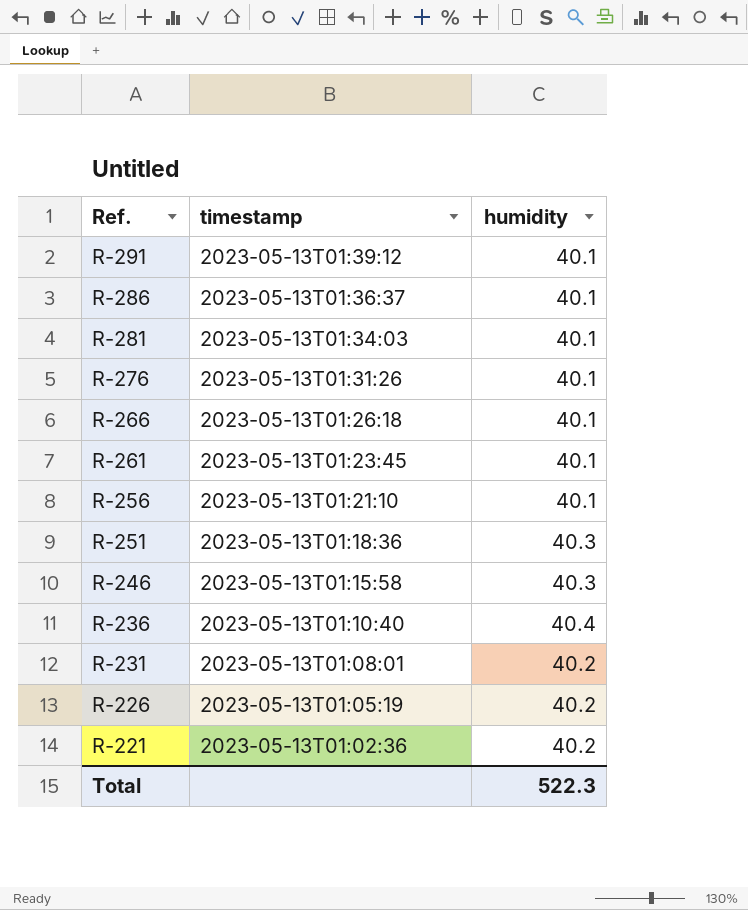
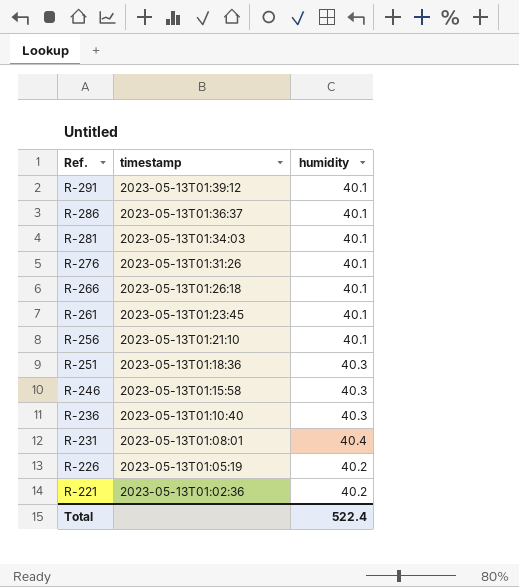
R-236 | humidity: 40.4 -> 40.3
R-231 | humidity: 40.2 -> 40.4
Total | humidity: 522.3 -> 522.4

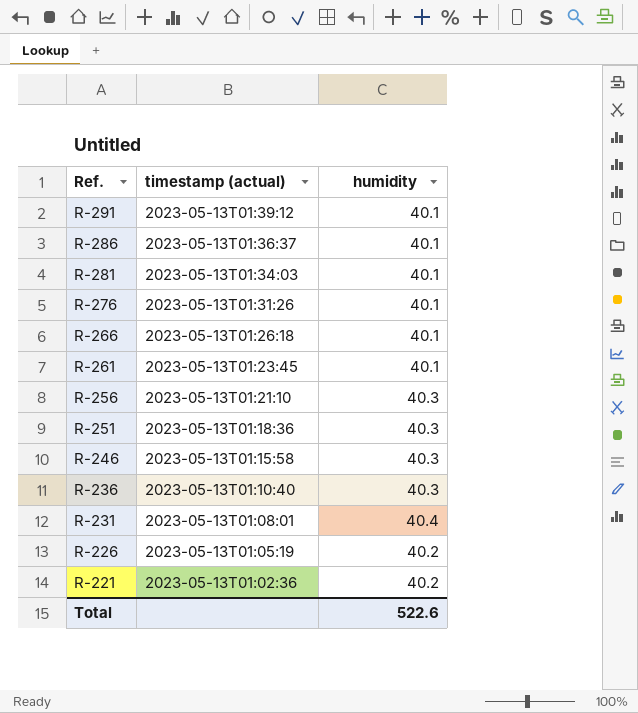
column name: timestamp -> timestamp (actual)
R-256 | humidity: 40.1 -> 40.3
Total | humidity: 522.4 -> 522.6

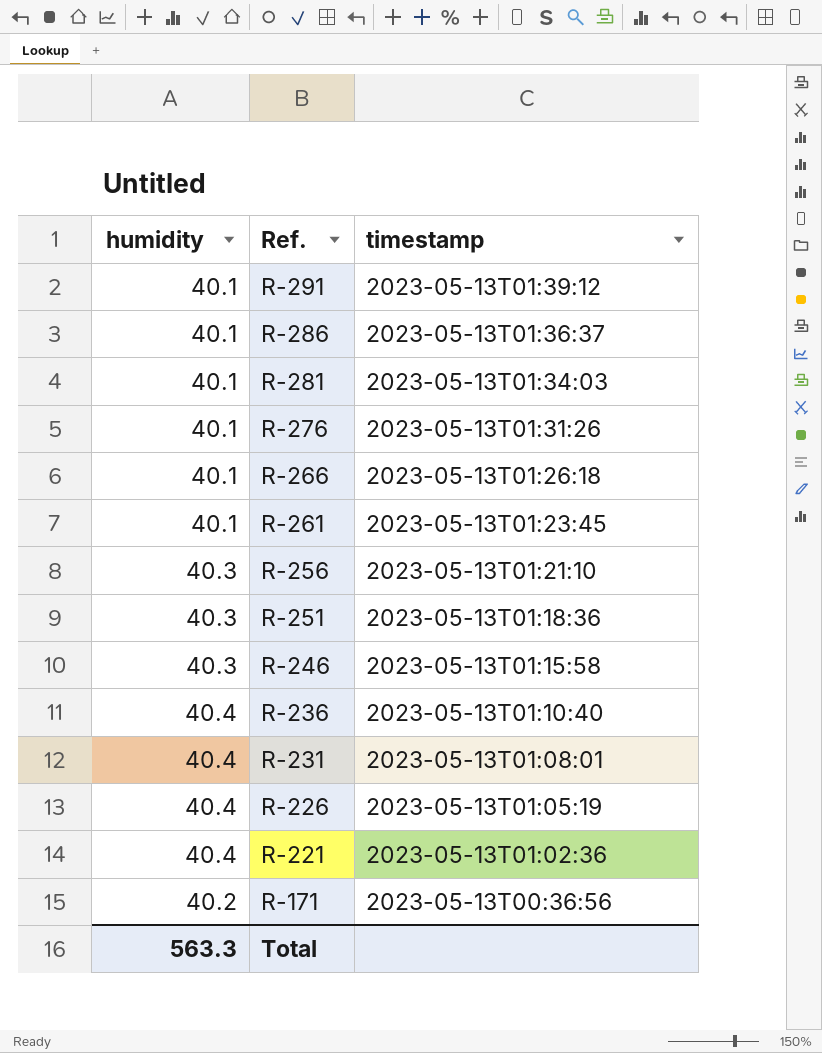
column humidity | position: 3 -> 1
column name: timestamp (actual) -> timestamp
R-236 | humidity: 40.3 -> 40.4
R-226 | humidity: 40.2 -> 40.4
R-221 | humidity: 40.2 -> 40.4
row R-171: none -> 40.2 | 2023-05-13T00:36:56
Total | humidity: 522.6 -> 563.3

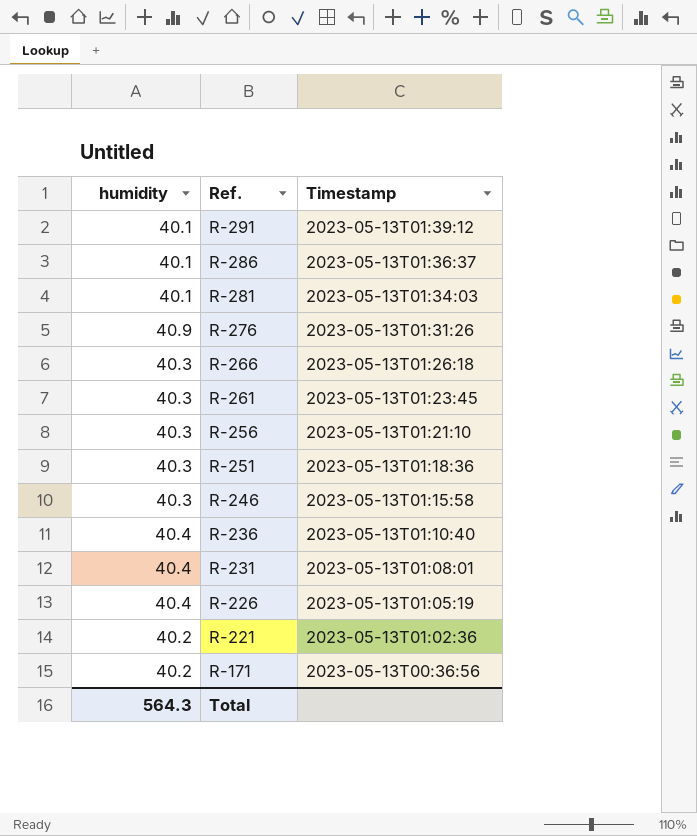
column name: timestamp -> Timestamp
R-276 | humidity: 40.1 -> 40.9
R-266 | humidity: 40.1 -> 40.3
R-261 | humidity: 40.1 -> 40.3
R-221 | humidity: 40.4 -> 40.2
Total | humidity: 563.3 -> 564.3

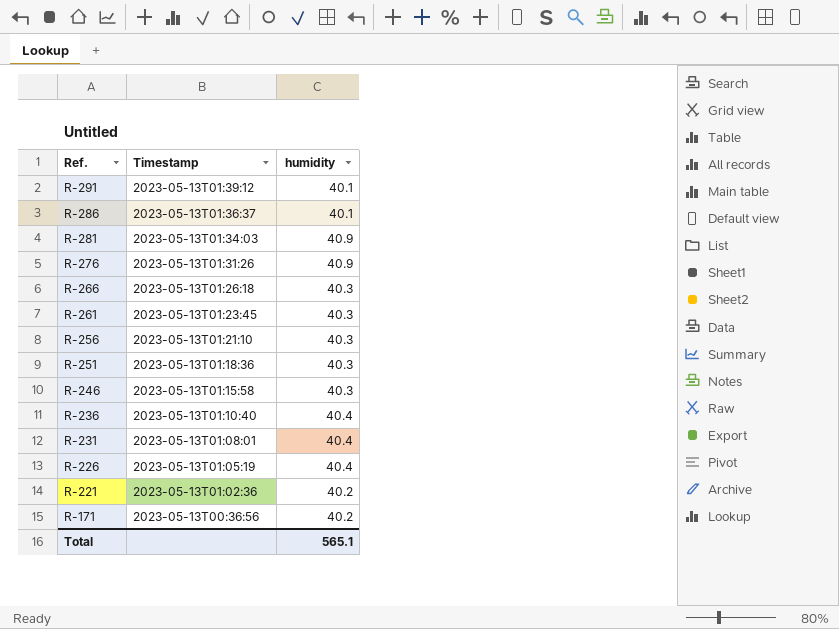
column humidity | position: 1 -> 3
R-281 | humidity: 40.1 -> 40.9
Total | humidity: 564.3 -> 565.1

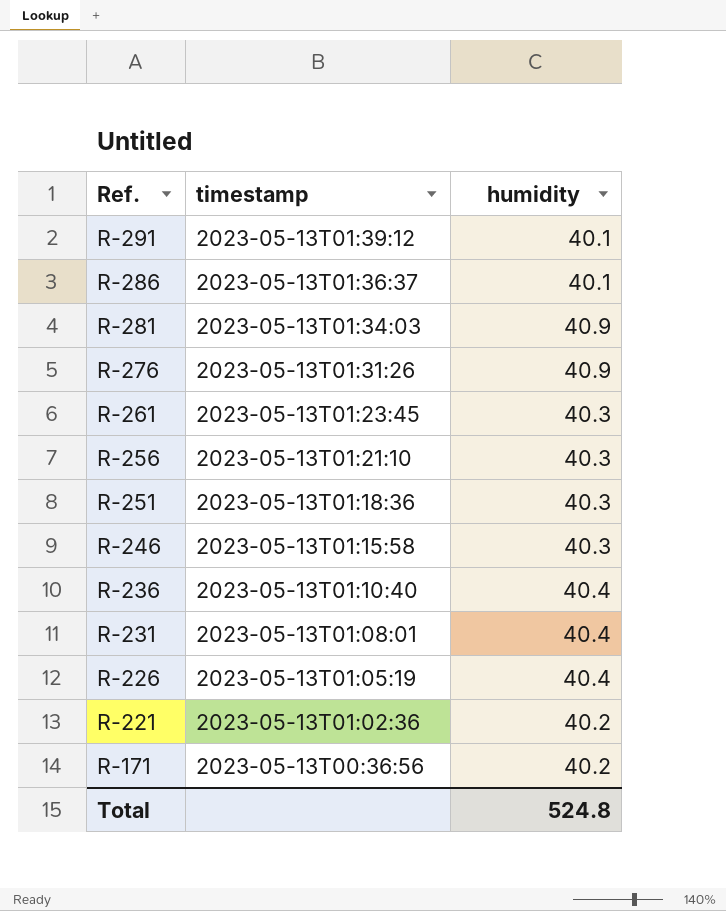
column name: Timestamp -> timestamp
row R-266: 2023-05-13T01:26:18 | 40.3 -> none
Total | humidity: 565.1 -> 524.8

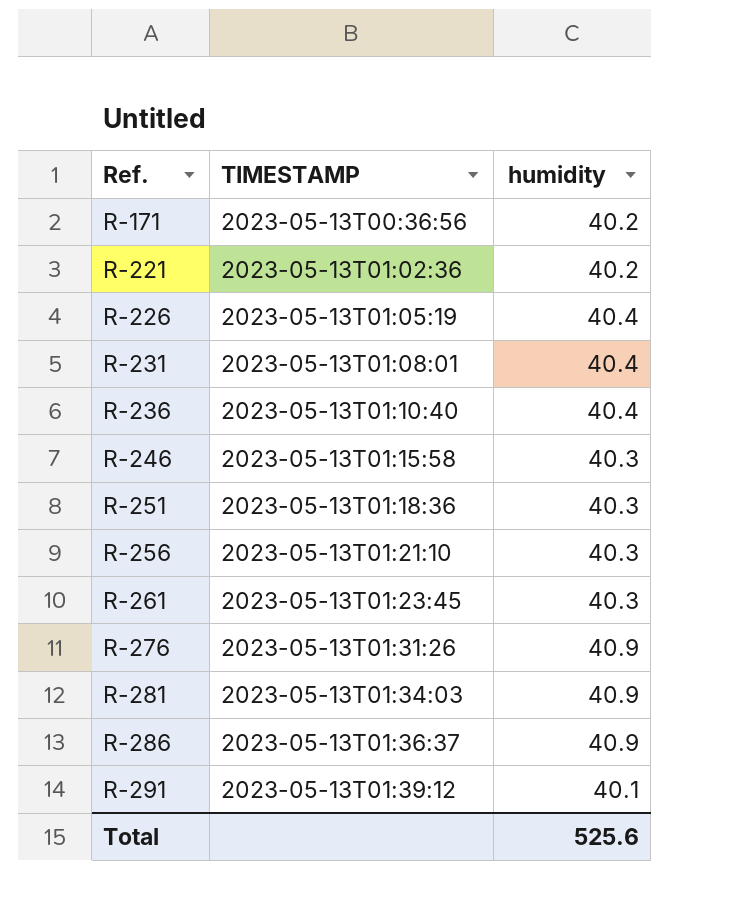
row order: Ref. descending -> Ref. ascending
column name: timestamp -> TIMESTAMP
R-286 | humidity: 40.1 -> 40.9
Total | humidity: 524.8 -> 525.6

